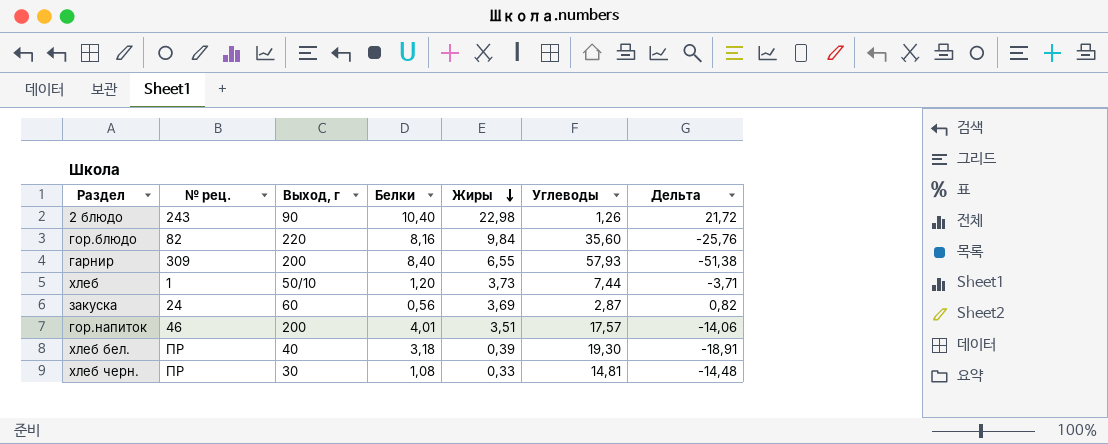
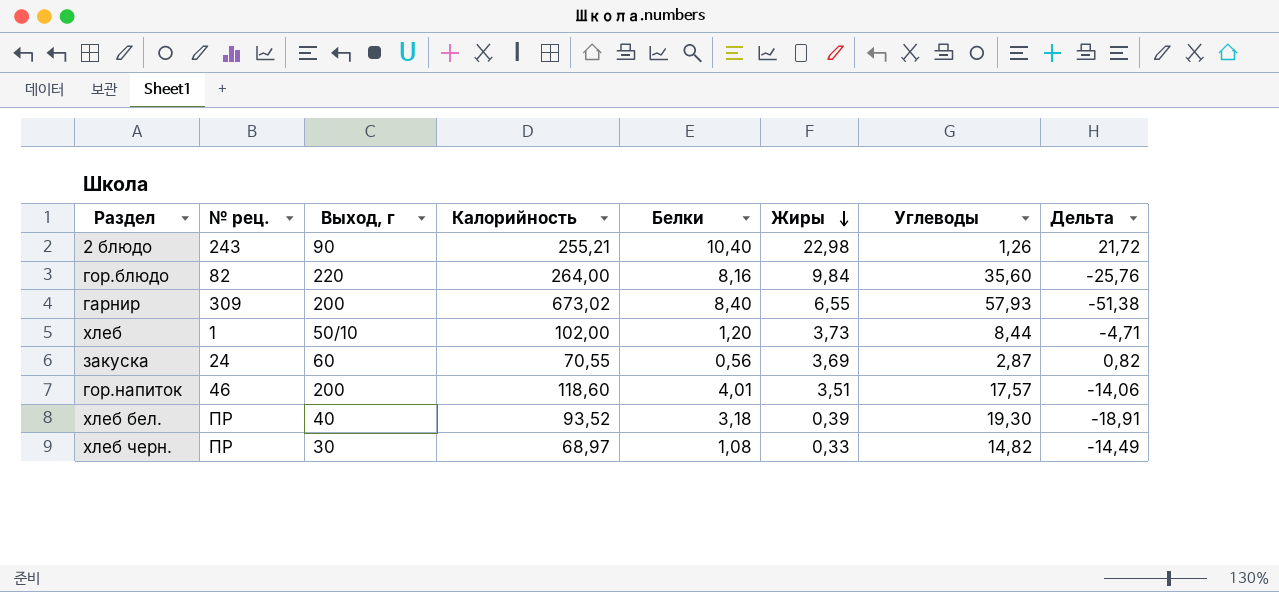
column Калорийность | position: none -> 4
хлеб | Углеводы: 7,44 -> 8,44
хлеб | Дельта: -3,71 -> -4,71
хлеб черн. | Углеводы: 14,81 -> 14,82
хлеб черн. | Дельта: -14,48 -> -14,49

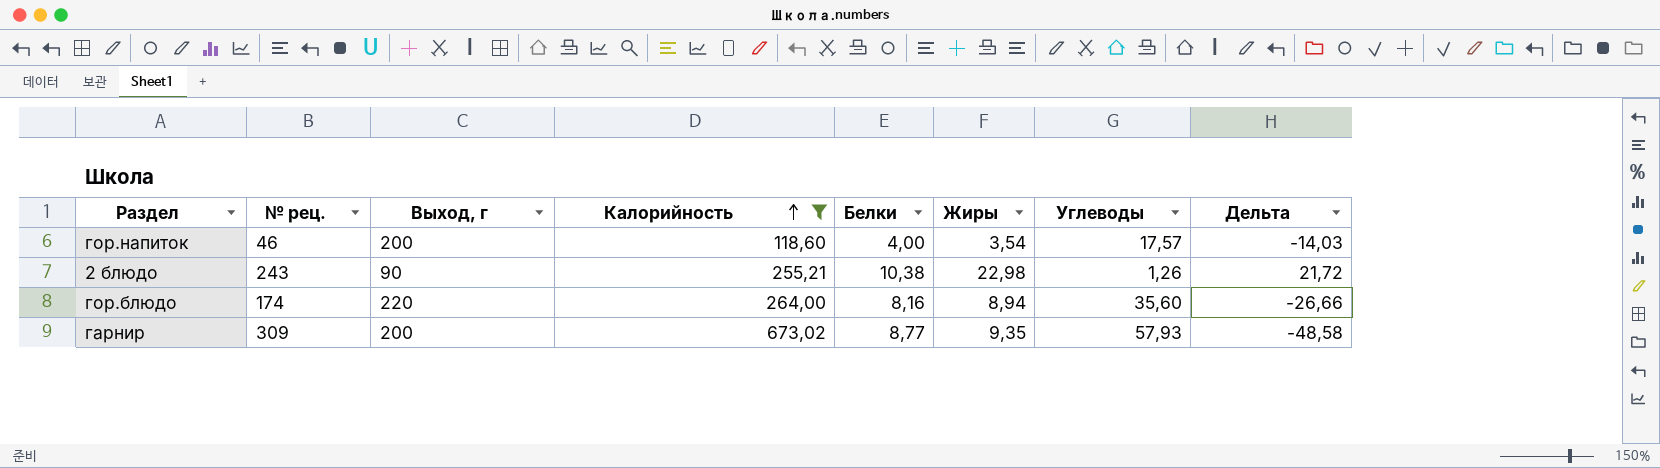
filter: none -> Калорийность >= 118,60
row order: Жиры descending -> Калорийность ascending
гор.напиток | Белки: 4,01 -> 4,00
гор.напиток | Жиры: 3,51 -> 3,54
гор.напиток | Дельта: -14,06 -> -14,03
2 блюдо | Белки: 10,40 -> 10,38
гор.блюдо | № рец.: 82 -> 174
гор.блюдо | Жиры: 9,84 -> 8,94
гор.блюдо | Дельта: -25,76 -> -26,66
гарнир | Белки: 8,40 -> 8,77
гарнир | Жиры: 6,55 -> 9,35
гарнир | Дельта: -51,38 -> -48,58

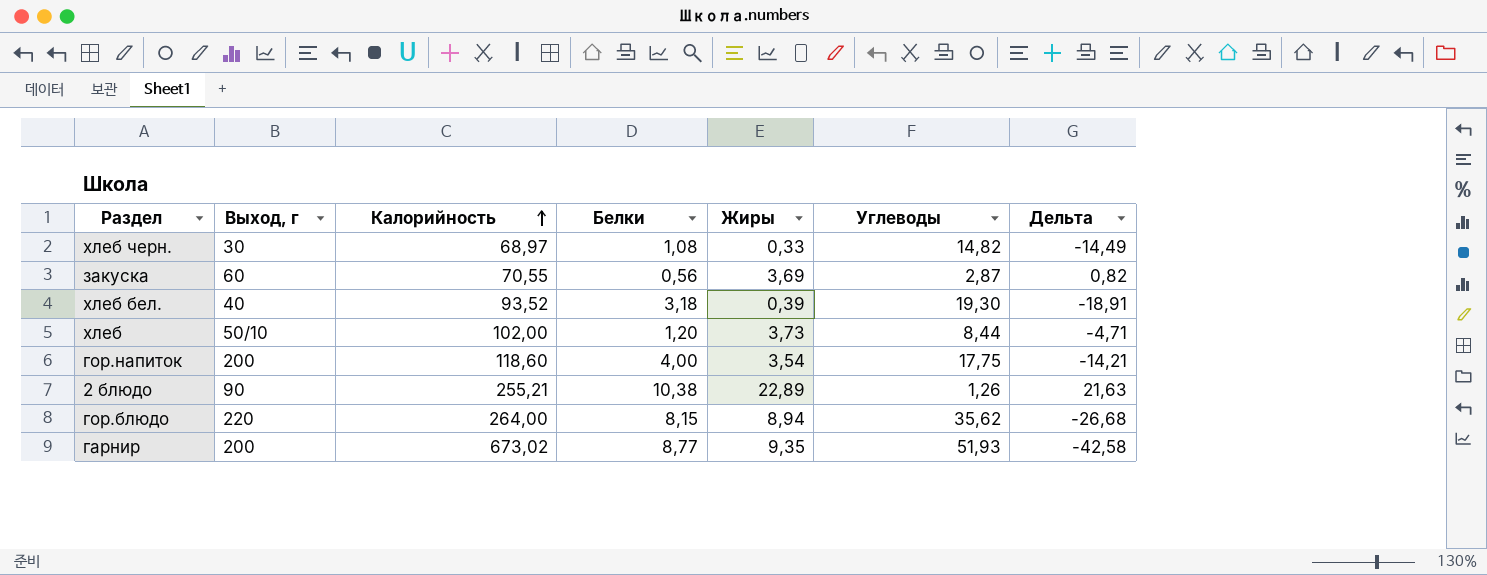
filter: Калорийность >= 118,60 -> none
column № рец. | position: 2 -> none
гор.напиток | Углеводы: 17,57 -> 17,75
гор.напиток | Дельта: -14,03 -> -14,21
2 блюдо | Жиры: 22,98 -> 22,89
2 блюдо | Дельта: 21,72 -> 21,63
гор.блюдо | Белки: 8,16 -> 8,15
гор.блюдо | Углеводы: 35,60 -> 35,62
гор.блюдо | Дельта: -26,66 -> -26,68
гарнир | Углеводы: 57,93 -> 51,93
гарнир | Дельта: -48,58 -> -42,58

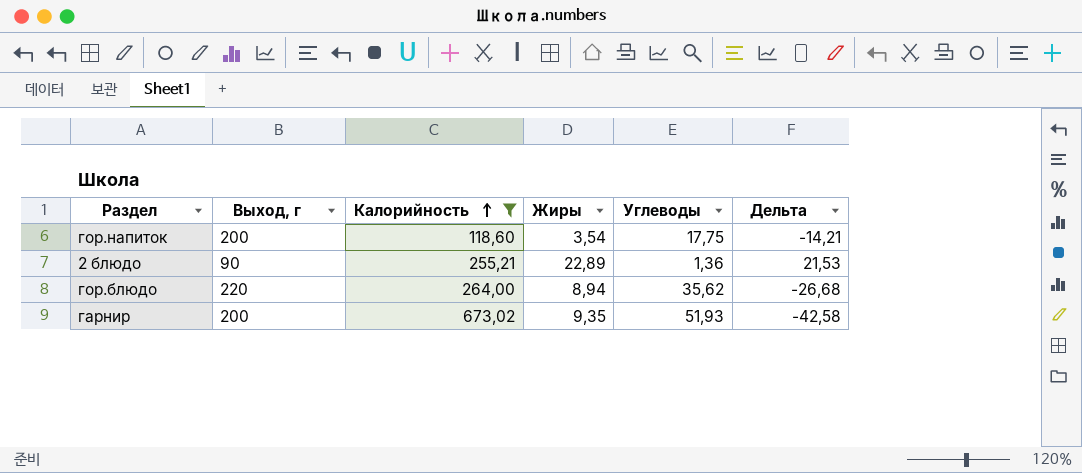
filter: none -> Калорийность >= 118,60
column Белки | position: 4 -> none
2 блюдо | Углеводы: 1,26 -> 1,36
2 блюдо | Дельта: 21,63 -> 21,53

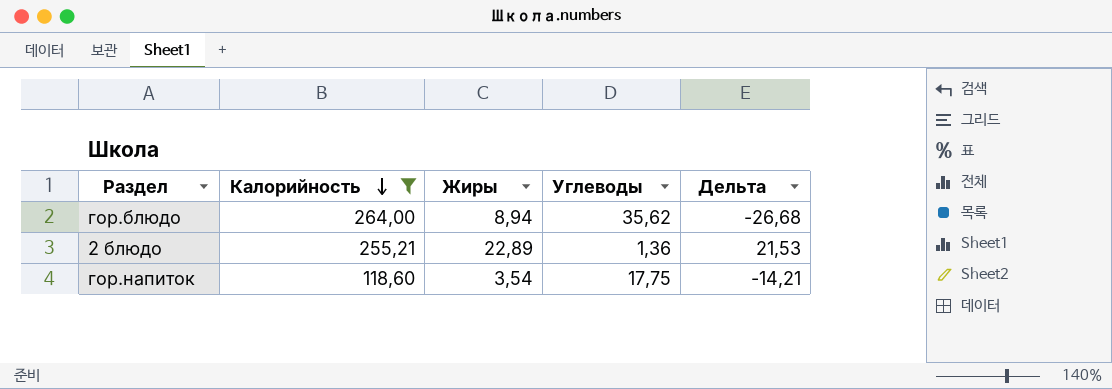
row order: Калорийность ascending -> Калорийность descending
column Выход, г | position: 2 -> none
row гарнир: 200 | 673,02 | 9,35 | 51,93 | -42,58 -> none

